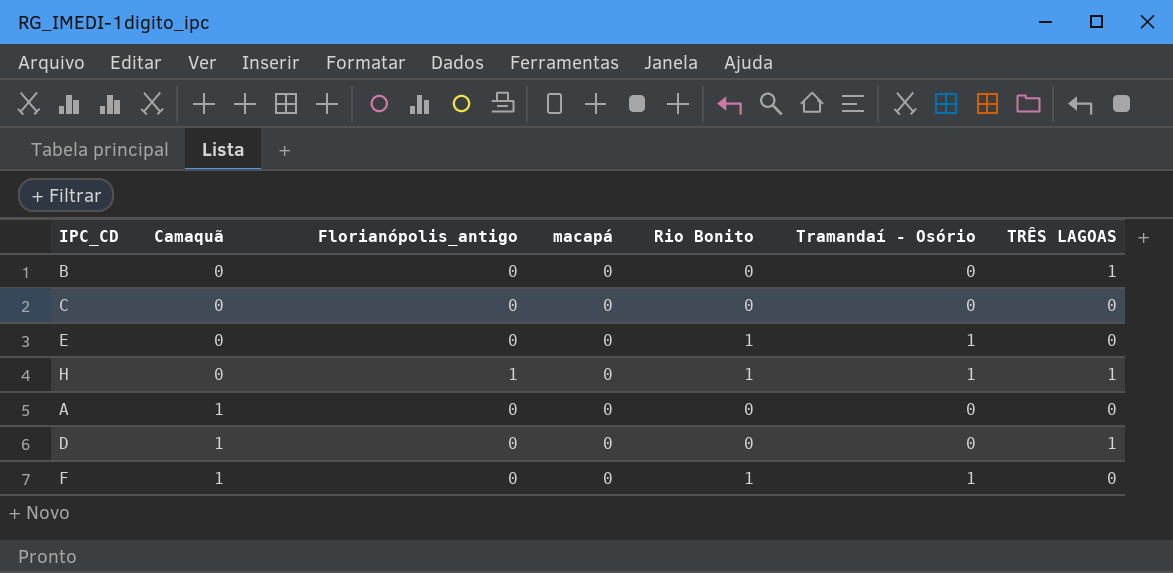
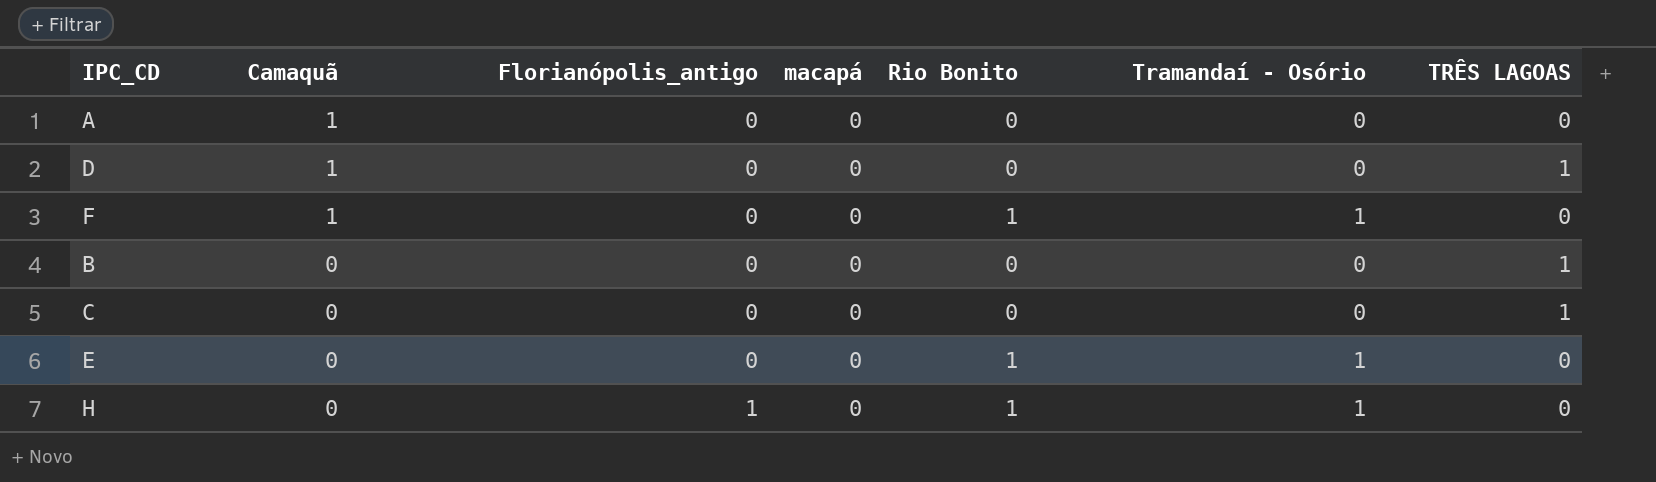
row order: Camaquã ascending -> Camaquã descending
C | TRÊS LAGOAS: 0 -> 1
H | TRÊS LAGOAS: 1 -> 0

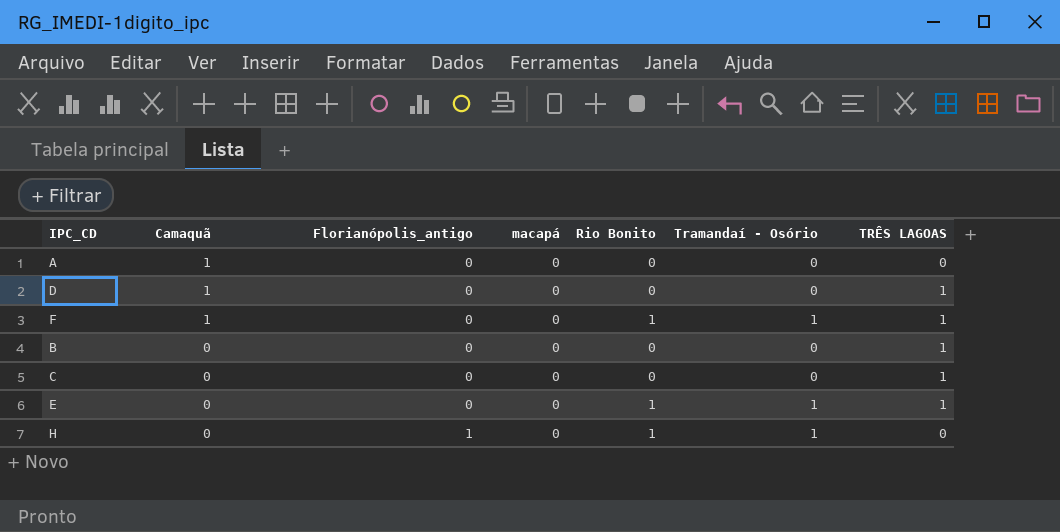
F | TRÊS LAGOAS: 0 -> 1
E | TRÊS LAGOAS: 0 -> 1

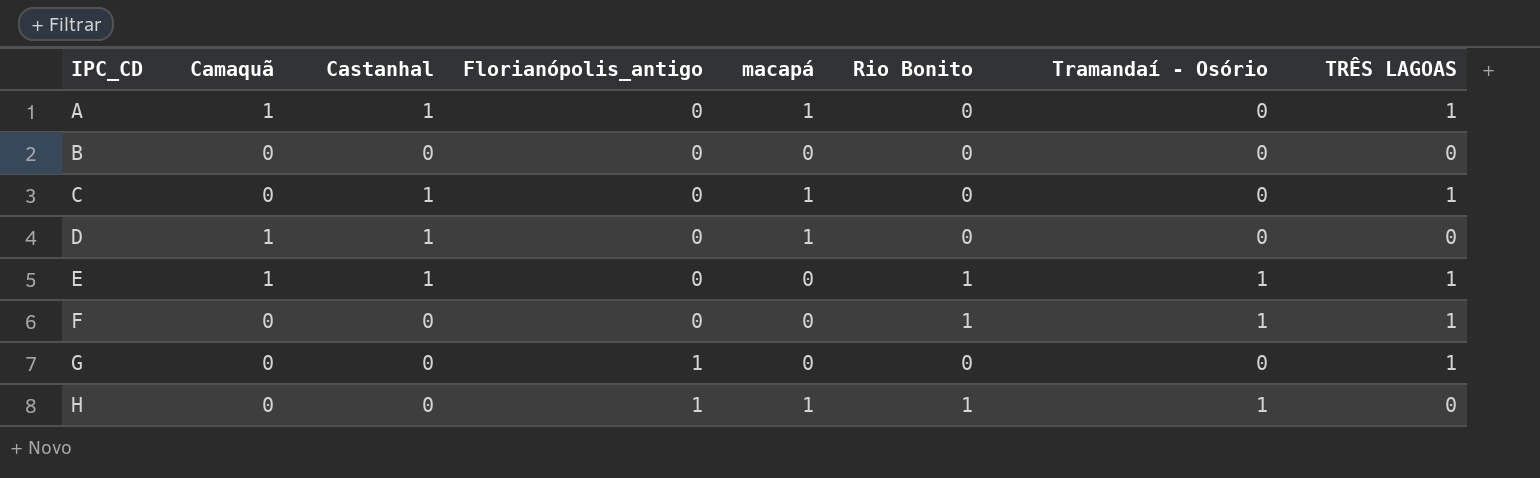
row order: Camaquã descending -> IPC_CD ascending
column Castanhal | position: none -> 3
A | macapá: 0 -> 1
A | TRÊS LAGOAS: 0 -> 1
B | TRÊS LAGOAS: 1 -> 0
C | macapá: 0 -> 1
D | macapá: 0 -> 1
D | TRÊS LAGOAS: 1 -> 0
E | Camaquã: 0 -> 1
F | Camaquã: 1 -> 0
row G: none -> 0 | 0 | 1 | 0 | 0 | 0 | 1
H | macapá: 0 -> 1

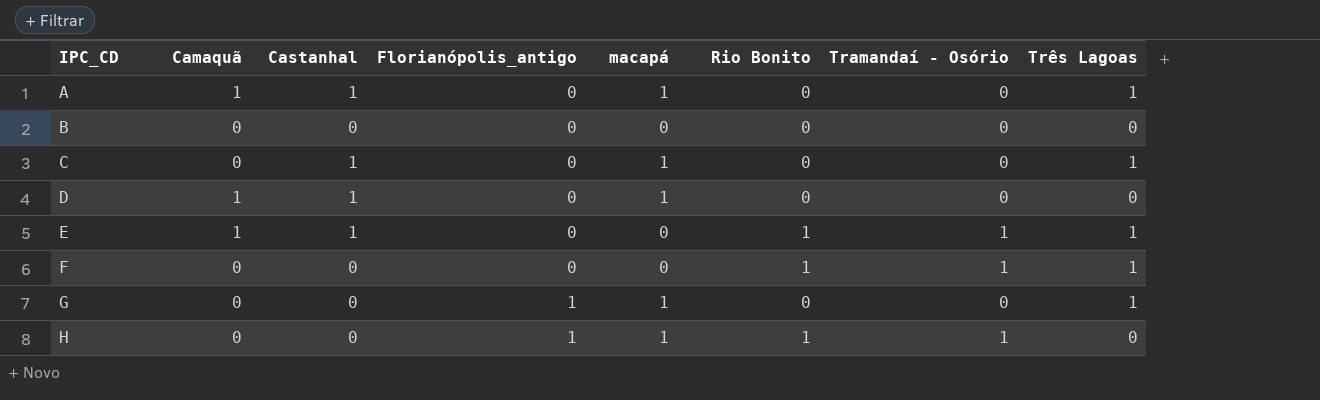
column name: TRÊS LAGOAS -> Três Lagoas
G | macapá: 0 -> 1

